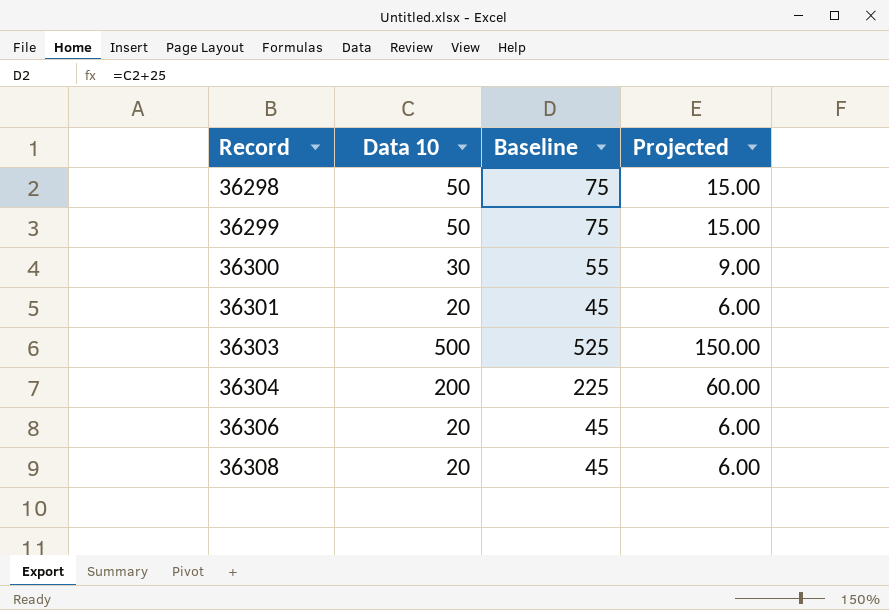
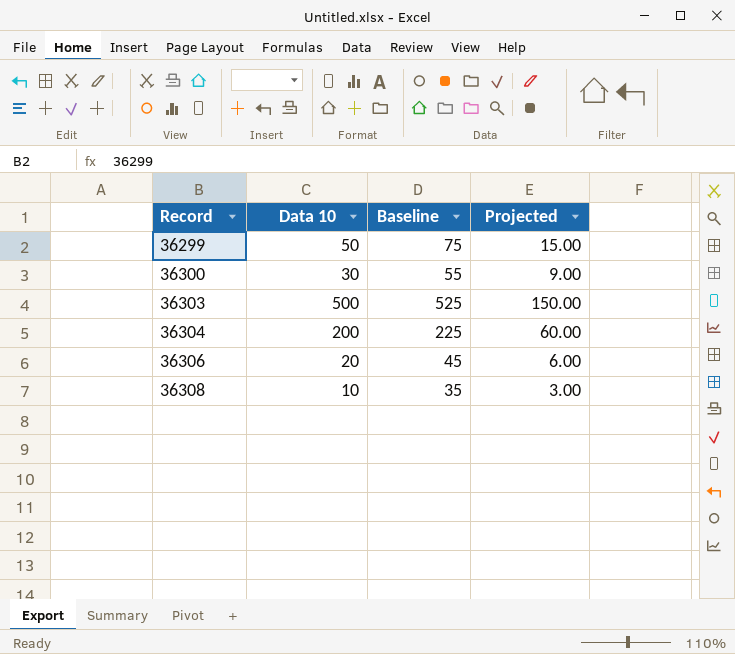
row 36298: 50 | 75 | 15.00 -> none
row 36301: 20 | 45 | 6.00 -> none
36308 | Data 10: 20 -> 10
36308 | Baseline: 45 -> 35
36308 | Projected: 6.00 -> 3.00

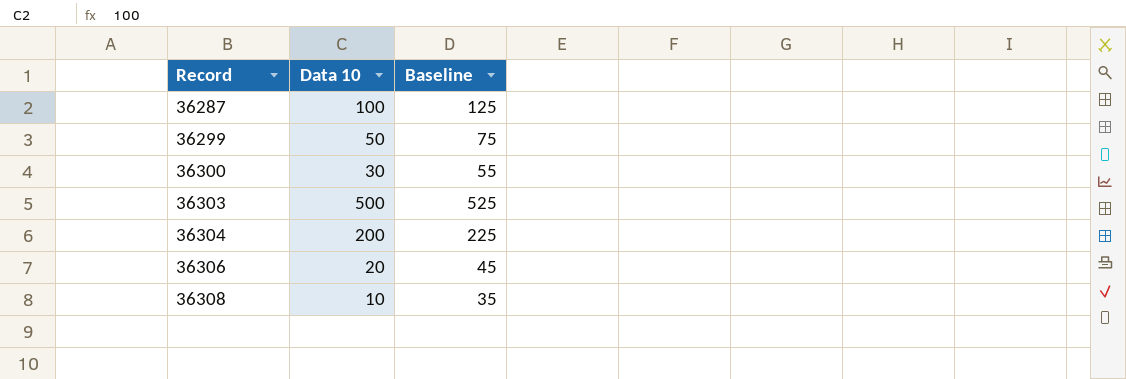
column Projected | formula: [Data 10] * 0.3 -> none
row 36287: none -> 100 | 125

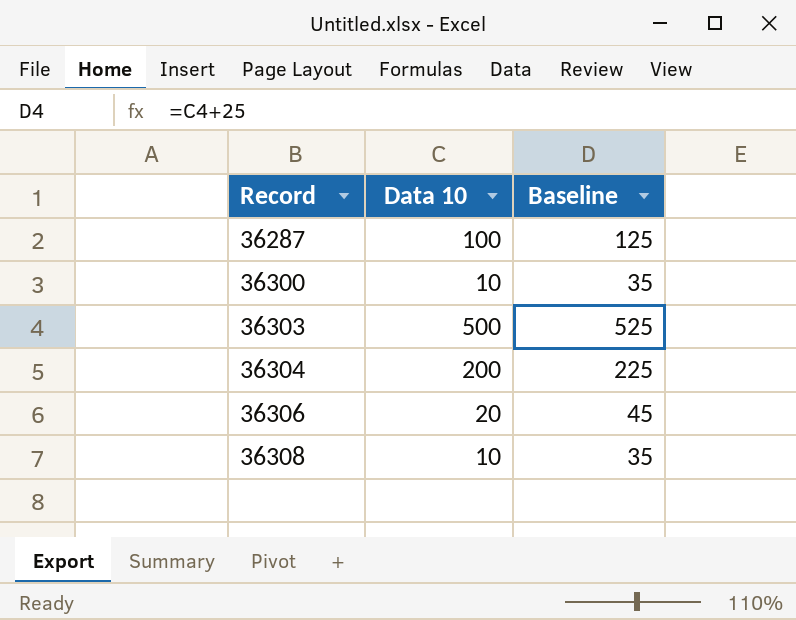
row 36299: 50 | 75 -> none
36300 | Data 10: 30 -> 10
36300 | Baseline: 55 -> 35

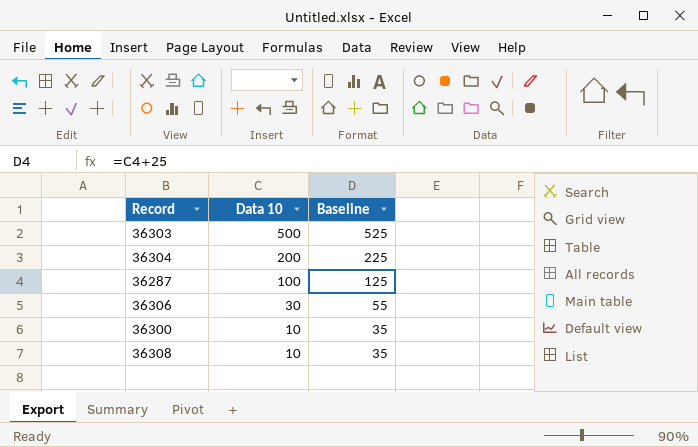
row order: Record ascending -> Data 10 descending
36306 | Data 10: 20 -> 30
36306 | Baseline: 45 -> 55

